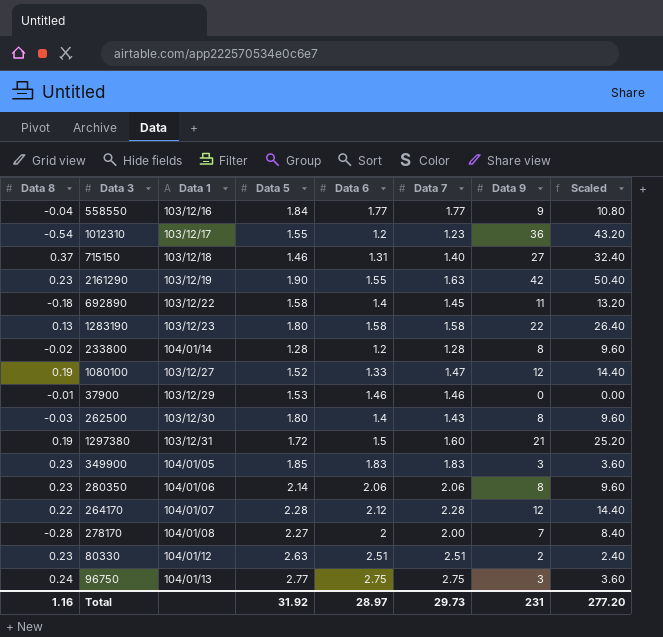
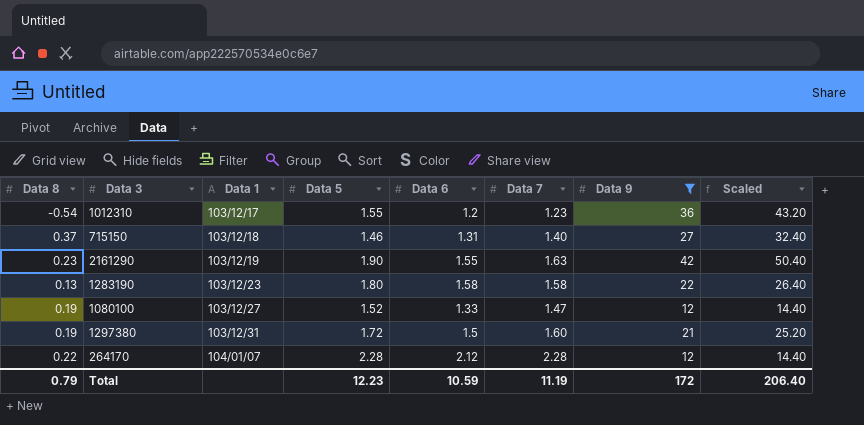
filter: none -> Data 9 >= 12
Total | Data 8: 1.16 -> 0.79
Total | Data 5: 31.92 -> 12.23
Total | Data 6: 28.97 -> 10.59
Total | Data 7: 29.73 -> 11.19
Total | Data 9: 231 -> 172
Total | Scaled: 277.20 -> 206.40

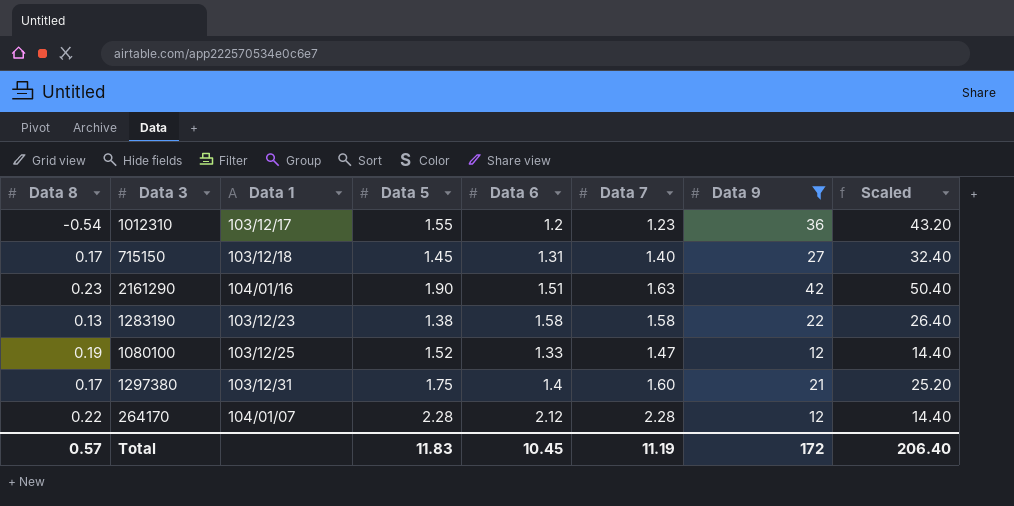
715150 | Data 8: 0.37 -> 0.17
715150 | Data 5: 1.46 -> 1.45
2161290 | Data 1: 103/12/19 -> 104/01/16
2161290 | Data 6: 1.55 -> 1.51
1283190 | Data 5: 1.80 -> 1.38
1080100 | Data 1: 103/12/27 -> 103/12/25
1297380 | Data 8: 0.19 -> 0.17
1297380 | Data 5: 1.72 -> 1.75
1297380 | Data 6: 1.5 -> 1.4
Total | Data 8: 0.79 -> 0.57
Total | Data 5: 12.23 -> 11.83
Total | Data 6: 10.59 -> 10.45

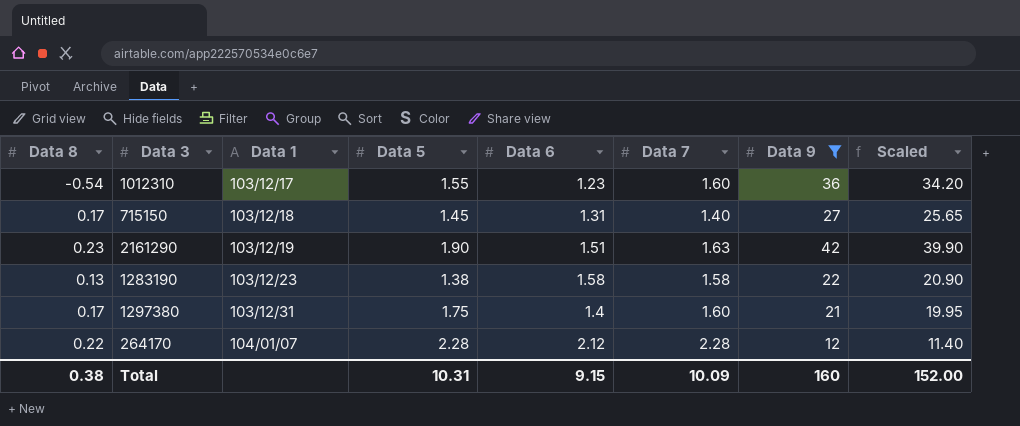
column Scaled | formula: [Data 9] * 1.2 -> [Data 9] * 0.95
row 1080100: 0.19 | 103/12/25 | 1.52 | 1.33 | 1.47 | 12 | 14.40 -> none
1012310 | Data 6: 1.2 -> 1.23
1012310 | Data 7: 1.23 -> 1.60
2161290 | Data 1: 104/01/16 -> 103/12/19
Total | Data 8: 0.57 -> 0.38
Total | Data 5: 11.83 -> 10.31
Total | Data 6: 10.45 -> 9.15
Total | Data 7: 11.19 -> 10.09
Total | Data 9: 172 -> 160
Total | Scaled: 206.40 -> 152.00

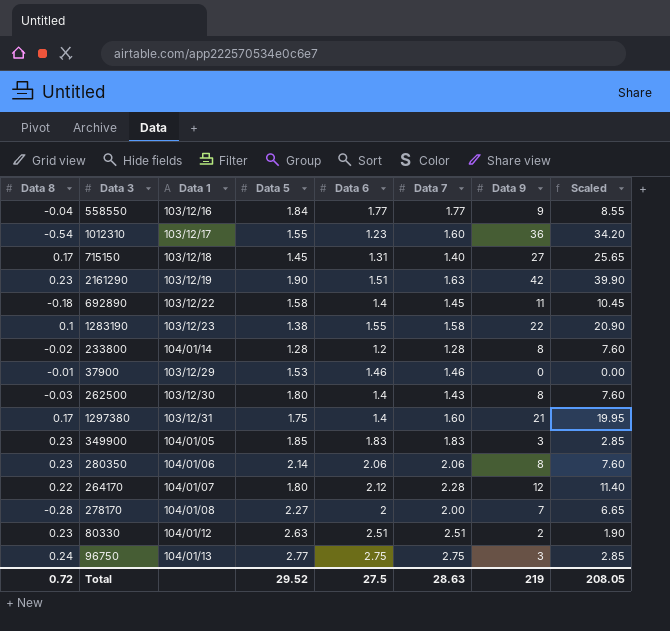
filter: Data 9 >= 12 -> none
1283190 | Data 8: 0.13 -> 0.1
1283190 | Data 6: 1.58 -> 1.55
264170 | Data 5: 2.28 -> 1.80
Total | Data 8: 0.38 -> 0.72
Total | Data 5: 10.31 -> 29.52
Total | Data 6: 9.15 -> 27.5
Total | Data 7: 10.09 -> 28.63
Total | Data 9: 160 -> 219
Total | Scaled: 152.00 -> 208.05

